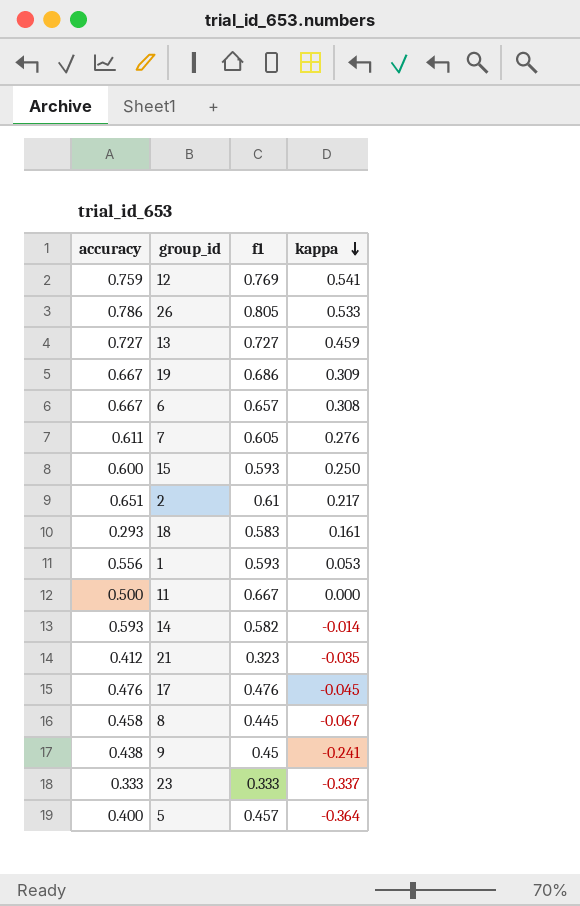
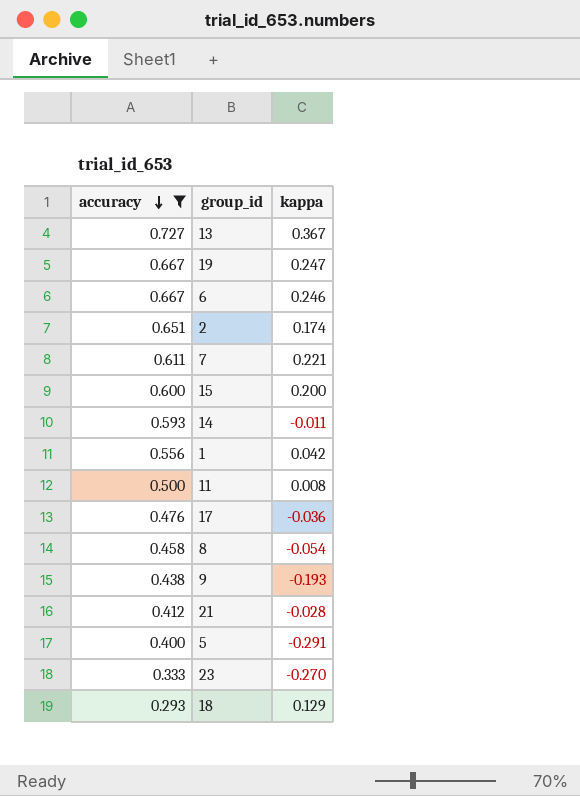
filter: none -> accuracy <= 0.727
row order: kappa descending -> accuracy descending
column f1 | position: 3 -> none
13 | kappa: 0.459 -> 0.367
19 | kappa: 0.309 -> 0.247
6 | kappa: 0.308 -> 0.246
2 | kappa: 0.217 -> 0.174
7 | kappa: 0.276 -> 0.221
15 | kappa: 0.250 -> 0.200
14 | kappa: -0.014 -> -0.011
1 | kappa: 0.053 -> 0.042
11 | kappa: 0.000 -> 0.008
17 | kappa: -0.045 -> -0.036
8 | kappa: -0.067 -> -0.054
9 | kappa: -0.241 -> -0.193
21 | kappa: -0.035 -> -0.028
5 | kappa: -0.364 -> -0.291
23 | kappa: -0.337 -> -0.270
18 | kappa: 0.161 -> 0.129

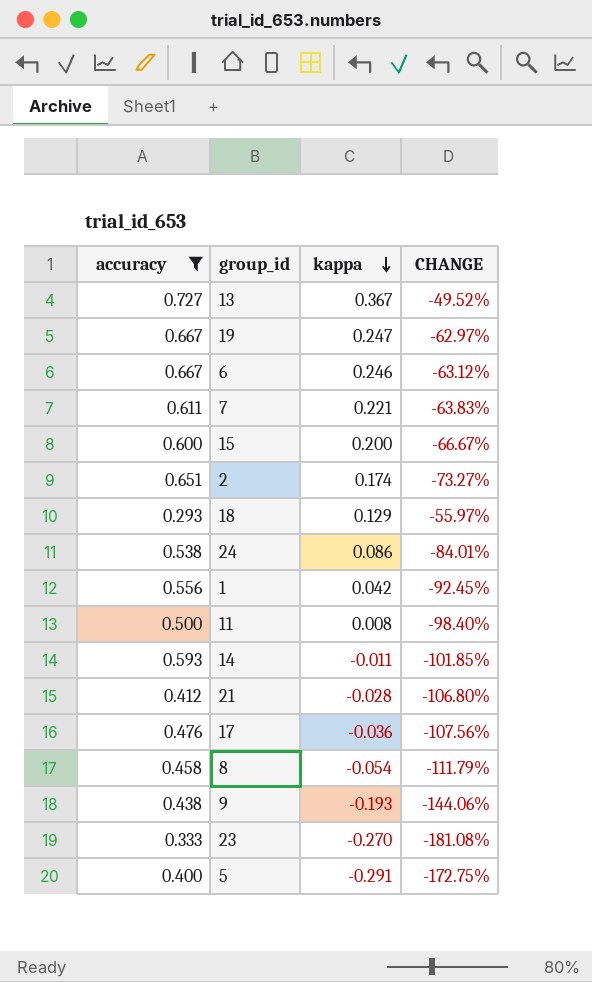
row order: accuracy descending -> kappa descending
column CHANGE | formula: none -> ([kappa] - [accuracy]) / [accuracy]
row 24: none -> 0.538 | 0.086 | -84.01%

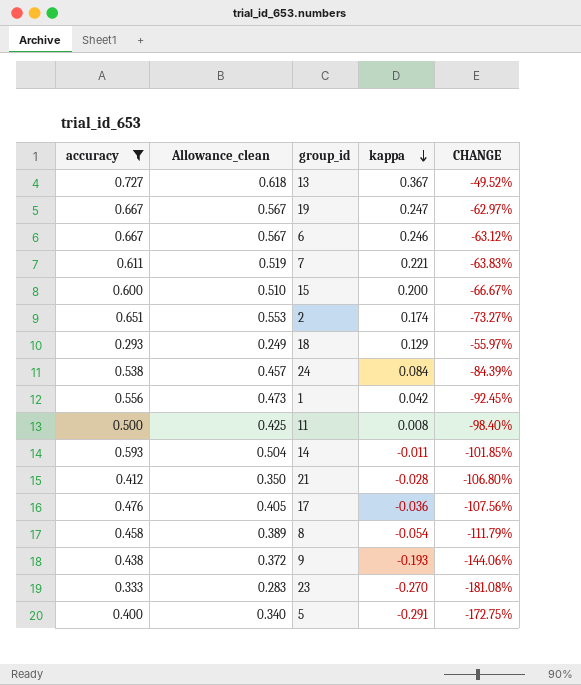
column Allowance_clean | formula: none -> [accuracy] * 0.85
24 | kappa: 0.086 -> 0.084
24 | CHANGE: -84.01% -> -84.39%

